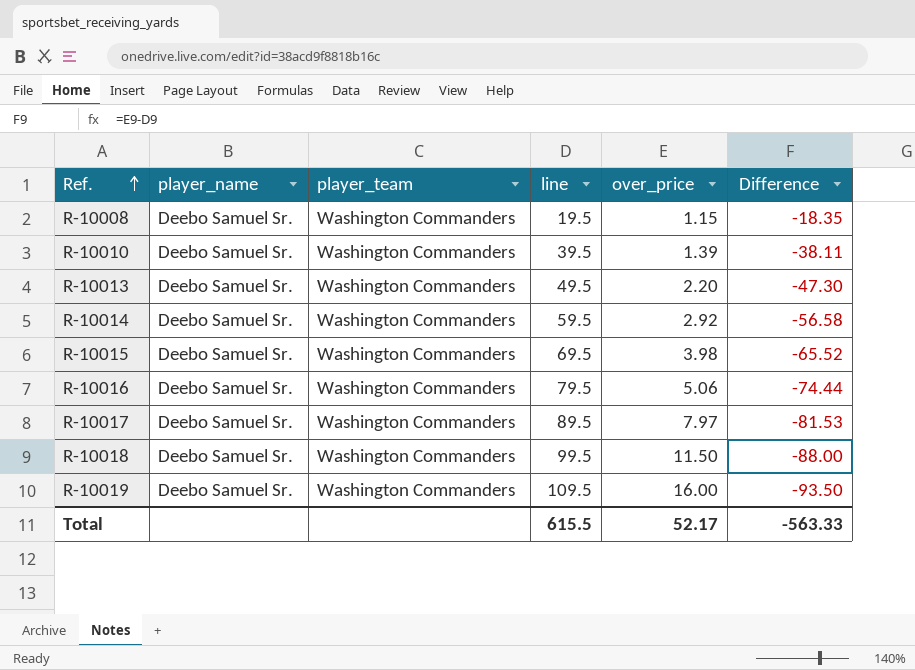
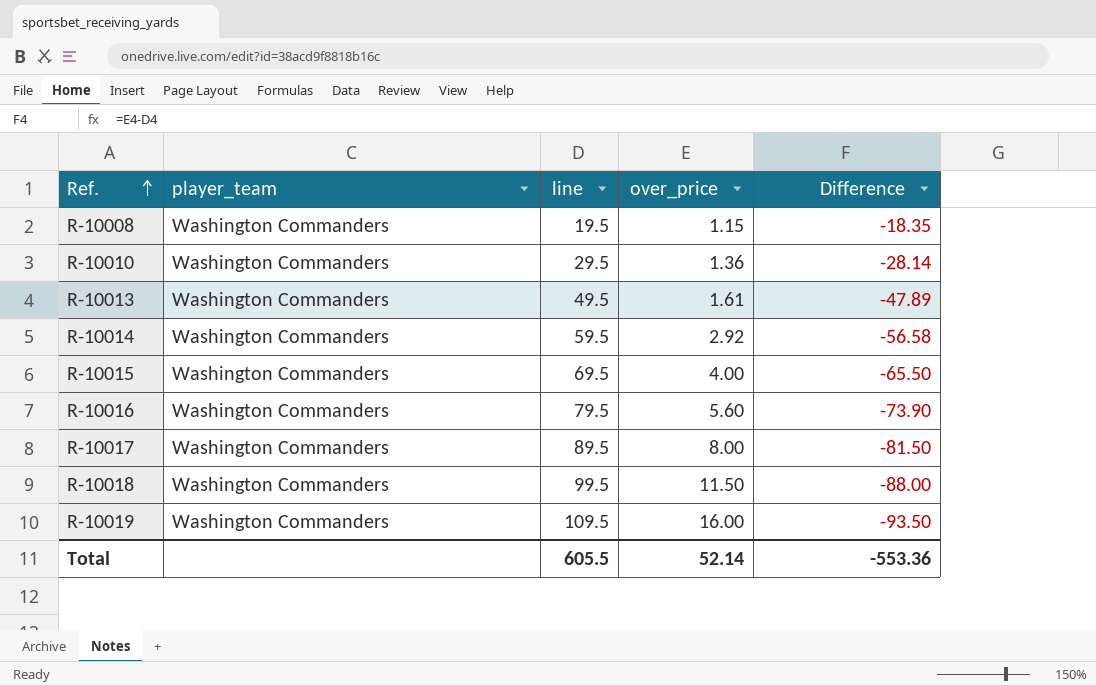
column player_name | position: 2 -> none
R-10010 | line: 39.5 -> 29.5
R-10010 | over_price: 1.39 -> 1.36
R-10010 | Difference: -38.11 -> -28.14
R-10013 | over_price: 2.20 -> 1.61
R-10013 | Difference: -47.30 -> -47.89
R-10015 | over_price: 3.98 -> 4.00
R-10015 | Difference: -65.52 -> -65.50
R-10016 | over_price: 5.06 -> 5.60
R-10016 | Difference: -74.44 -> -73.90
R-10017 | over_price: 7.97 -> 8.00
R-10017 | Difference: -81.53 -> -81.50
Total | line: 615.5 -> 605.5
Total | over_price: 52.17 -> 52.14
Total | Difference: -563.33 -> -553.36

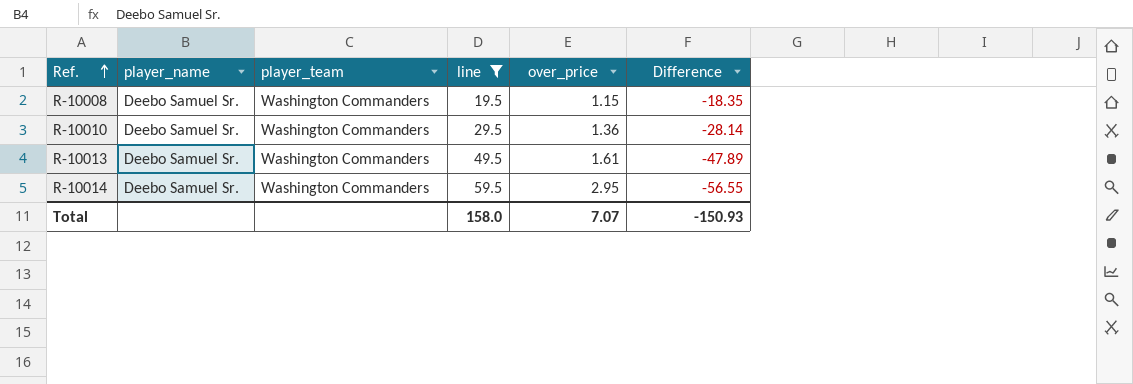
filter: none -> line <= 59.5
column player_name | position: none -> 2
R-10014 | over_price: 2.92 -> 2.95
R-10014 | Difference: -56.58 -> -56.55
Total | line: 605.5 -> 158.0
Total | over_price: 52.14 -> 7.07
Total | Difference: -553.36 -> -150.93

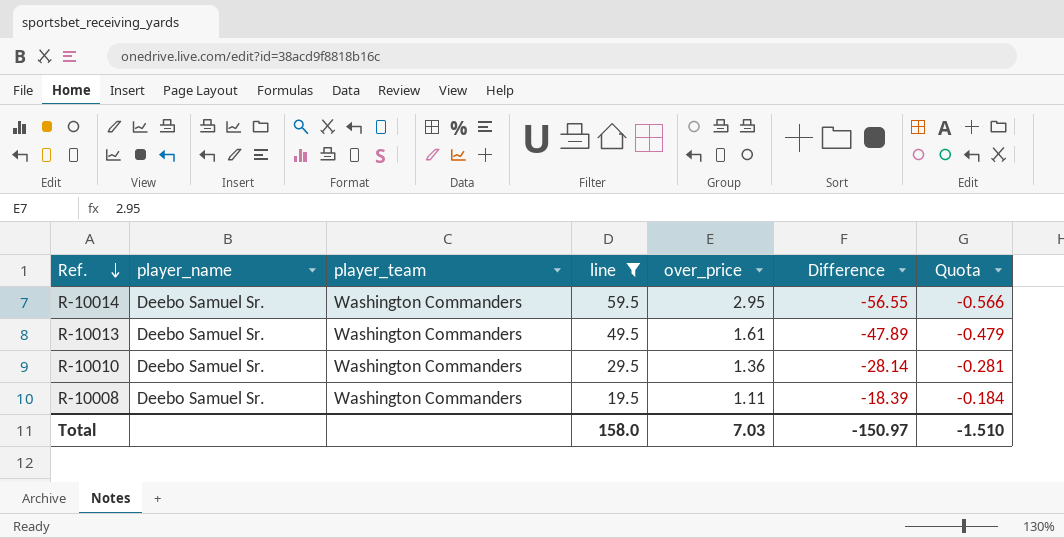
row order: Ref. ascending -> Ref. descending
column Quota | formula: none -> [Difference] * 0.01
R-10008 | over_price: 1.15 -> 1.11
R-10008 | Difference: -18.35 -> -18.39
Total | over_price: 7.07 -> 7.03
Total | Difference: -150.93 -> -150.97

